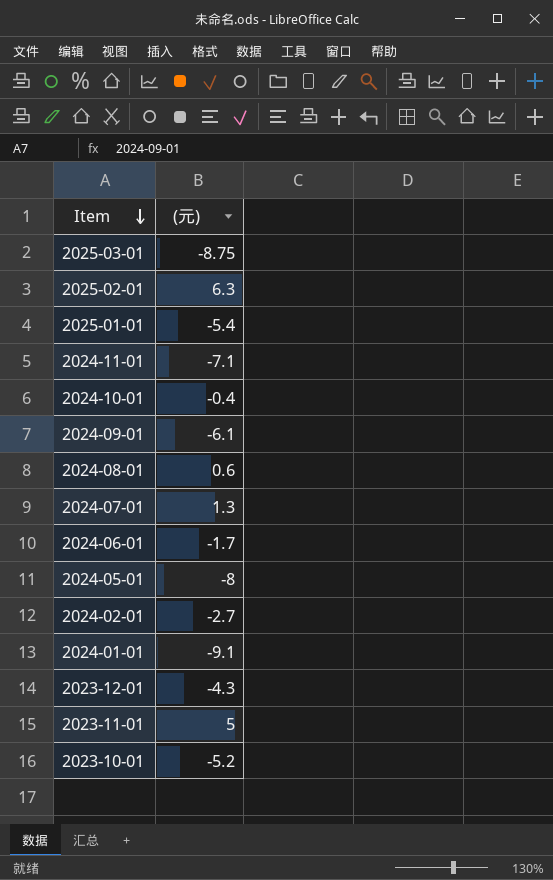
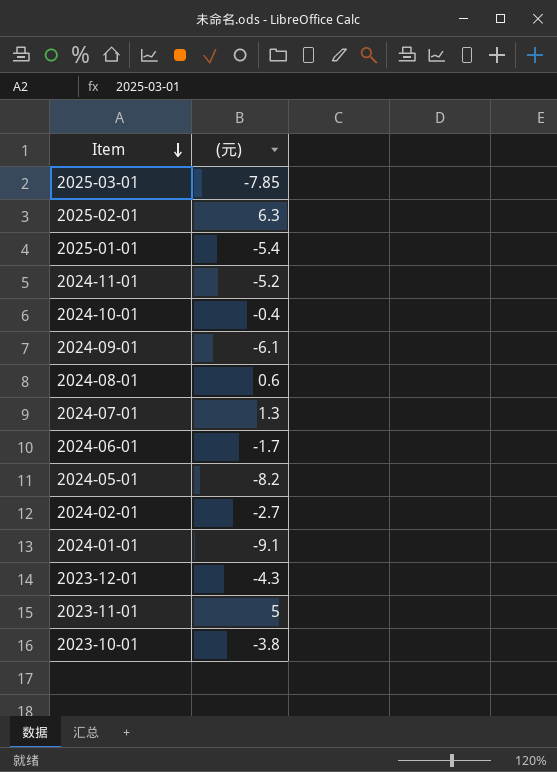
2025-03-01 | (元): -8.75 -> -7.85
2024-11-01 | (元): -7.1 -> -5.2
2024-05-01 | (元): -8 -> -8.2
2023-10-01 | (元): -5.2 -> -3.8

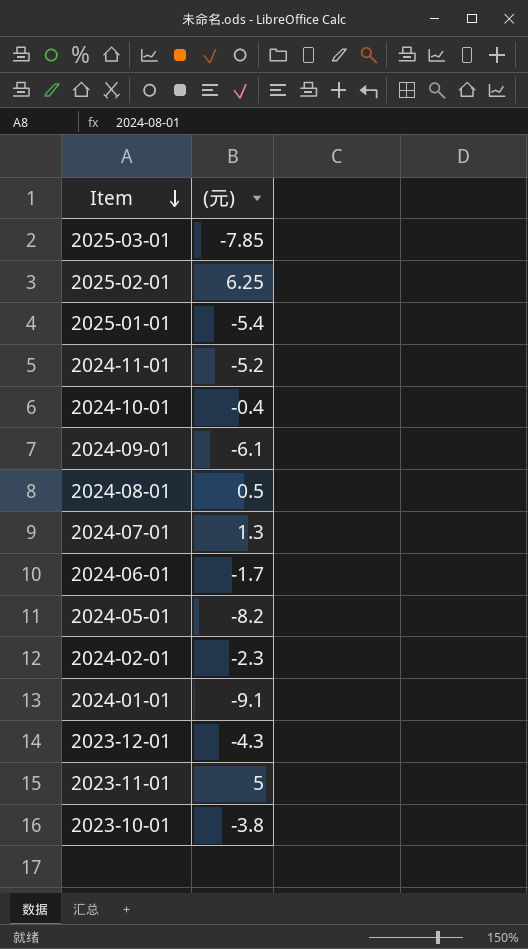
2025-02-01 | (元): 6.3 -> 6.25
2024-08-01 | (元): 0.6 -> 0.5
2024-02-01 | (元): -2.7 -> -2.3

